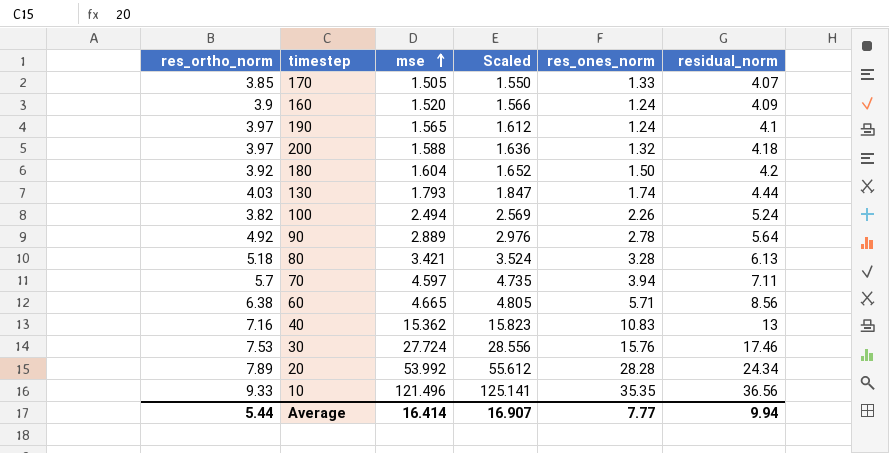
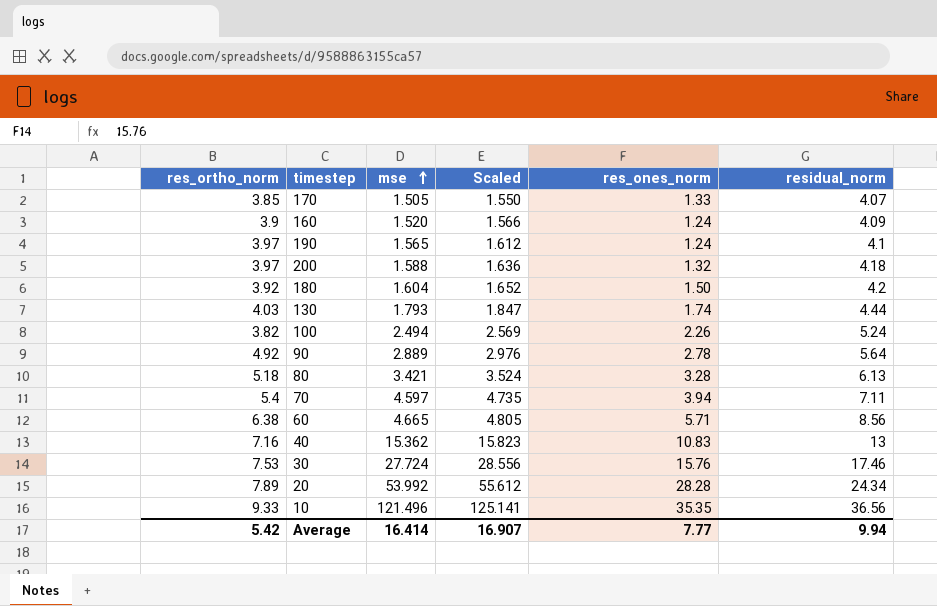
70 | res_ortho_norm: 5.7 -> 5.4
Average | res_ortho_norm: 5.44 -> 5.42

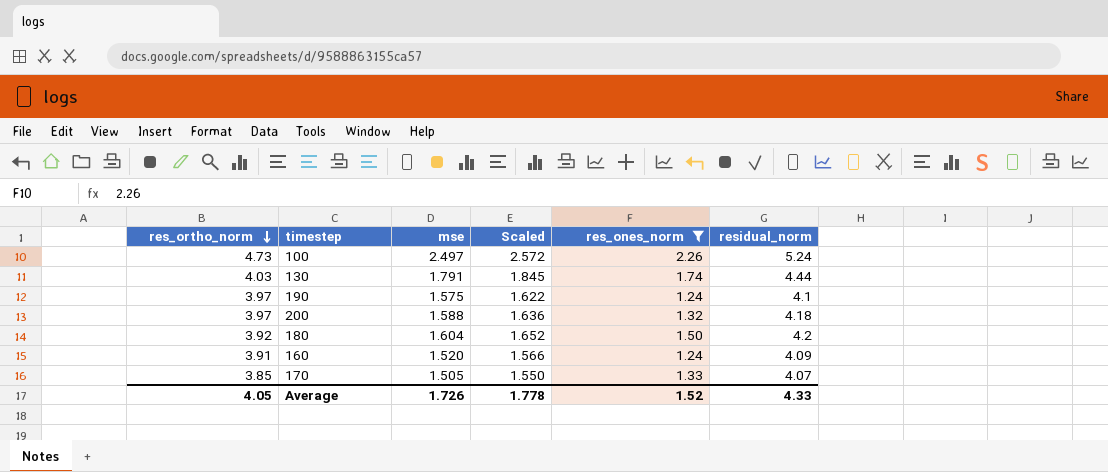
filter: none -> res_ones_norm <= 2.26
row order: mse ascending -> res_ortho_norm descending
100 | res_ortho_norm: 3.82 -> 4.73
100 | mse: 2.494 -> 2.497
100 | Scaled: 2.569 -> 2.572
130 | mse: 1.793 -> 1.791
130 | Scaled: 1.847 -> 1.845
190 | mse: 1.565 -> 1.575
190 | Scaled: 1.612 -> 1.622
160 | res_ortho_norm: 3.9 -> 3.91
Average | res_ortho_norm: 5.42 -> 4.05
Average | mse: 16.414 -> 1.726
Average | Scaled: 16.907 -> 1.778
Average | res_ones_norm: 7.77 -> 1.52
Average | residual_norm: 9.94 -> 4.33

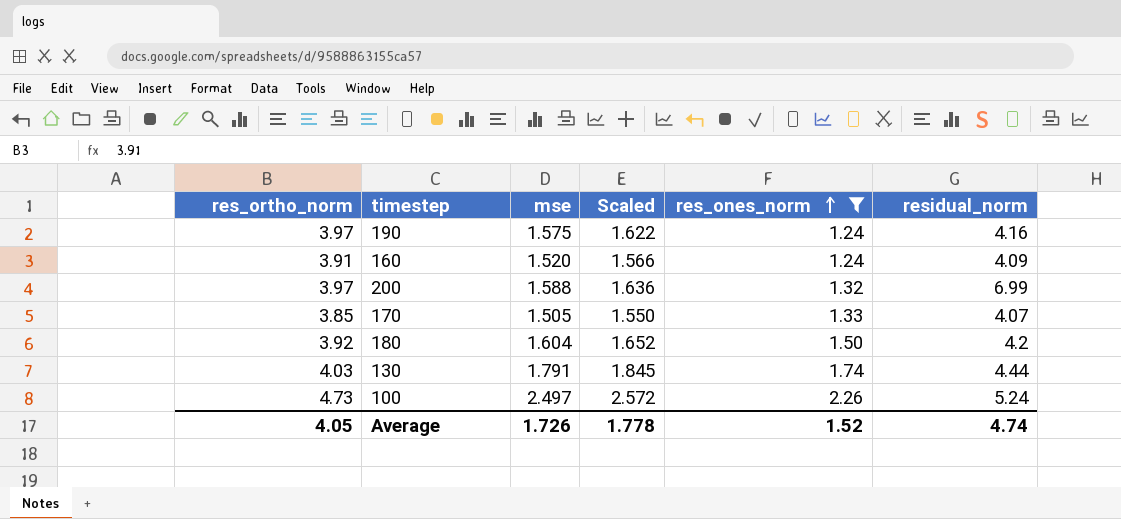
row order: res_ortho_norm descending -> res_ones_norm ascending
190 | residual_norm: 4.1 -> 4.16
200 | residual_norm: 4.18 -> 6.99
Average | residual_norm: 4.33 -> 4.74

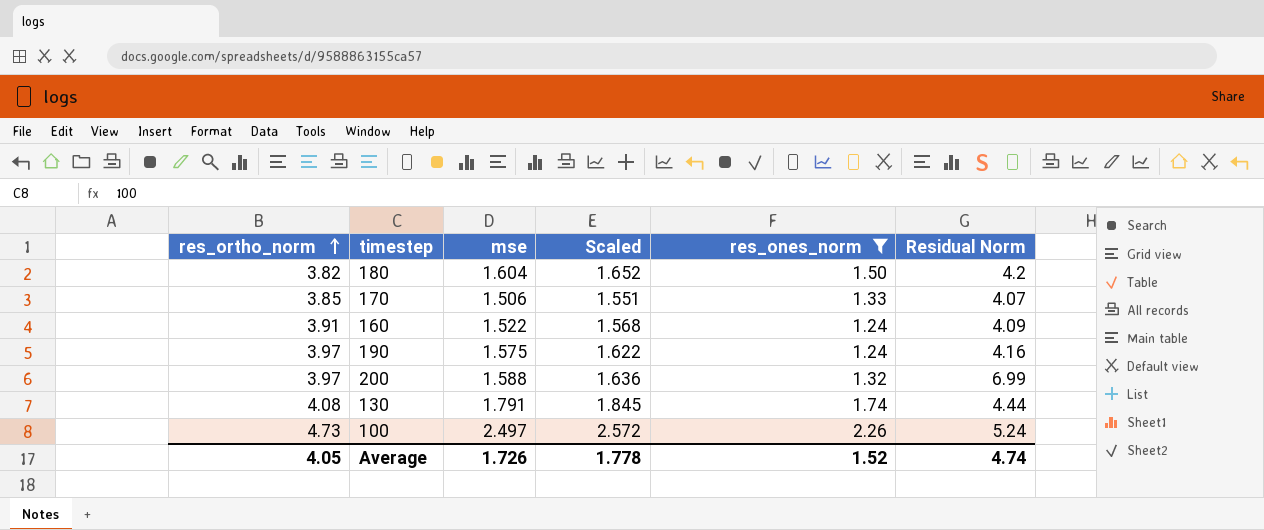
row order: res_ones_norm ascending -> res_ortho_norm ascending
column name: residual_norm -> Residual Norm
180 | res_ortho_norm: 3.92 -> 3.82
170 | mse: 1.505 -> 1.506
170 | Scaled: 1.550 -> 1.551
160 | mse: 1.520 -> 1.522
160 | Scaled: 1.566 -> 1.568
130 | res_ortho_norm: 4.03 -> 4.08

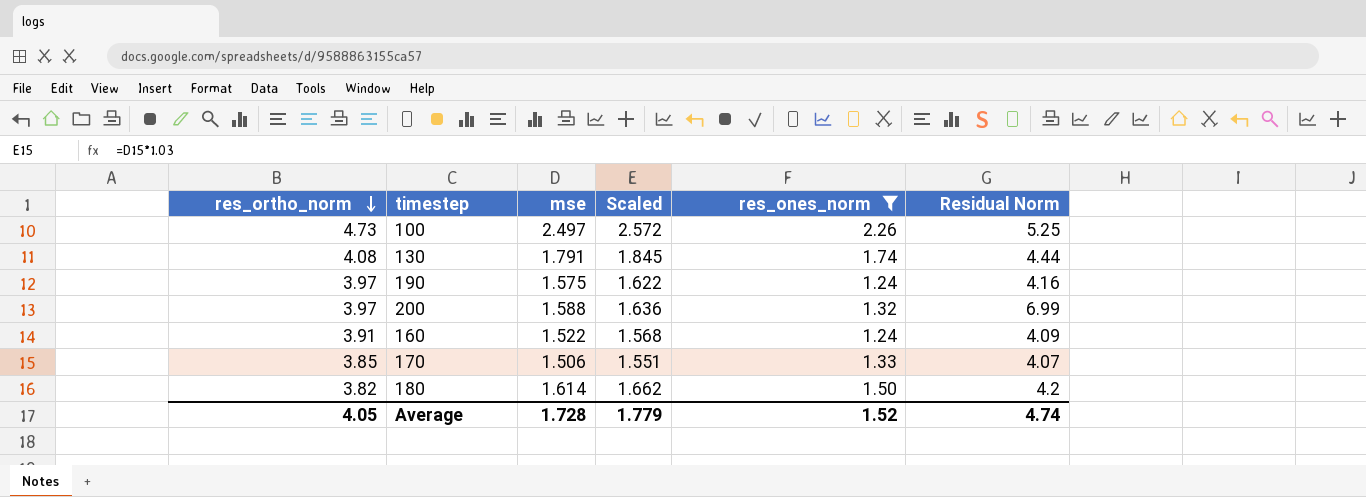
row order: res_ortho_norm ascending -> res_ortho_norm descending
100 | Residual Norm: 5.24 -> 5.25
180 | mse: 1.604 -> 1.614
180 | Scaled: 1.652 -> 1.662
Average | mse: 1.726 -> 1.728
Average | Scaled: 1.778 -> 1.779

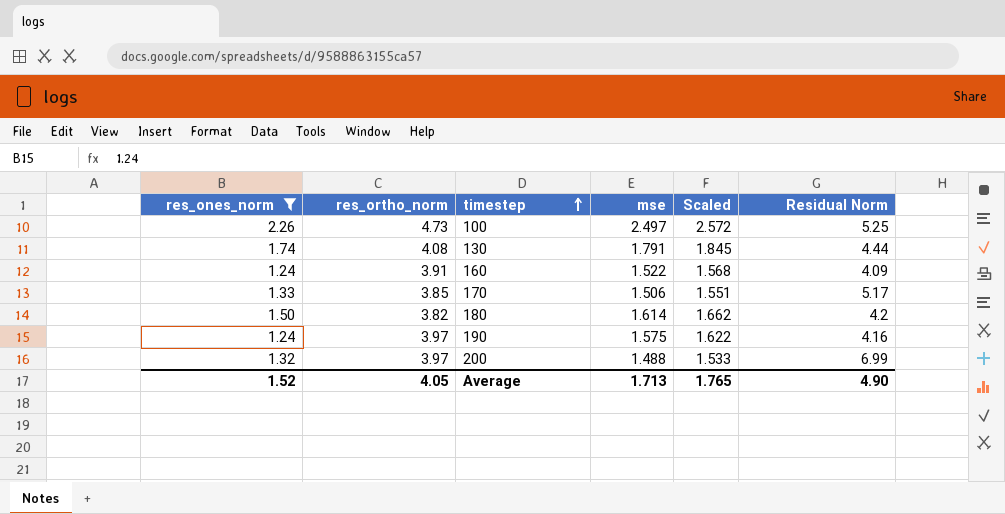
row order: res_ortho_norm descending -> timestep ascending
column res_ones_norm | position: 5 -> 1
170 | Residual Norm: 4.07 -> 5.17
200 | mse: 1.588 -> 1.488
200 | Scaled: 1.636 -> 1.533
Average | mse: 1.728 -> 1.713
Average | Scaled: 1.779 -> 1.765
Average | Residual Norm: 4.74 -> 4.90

